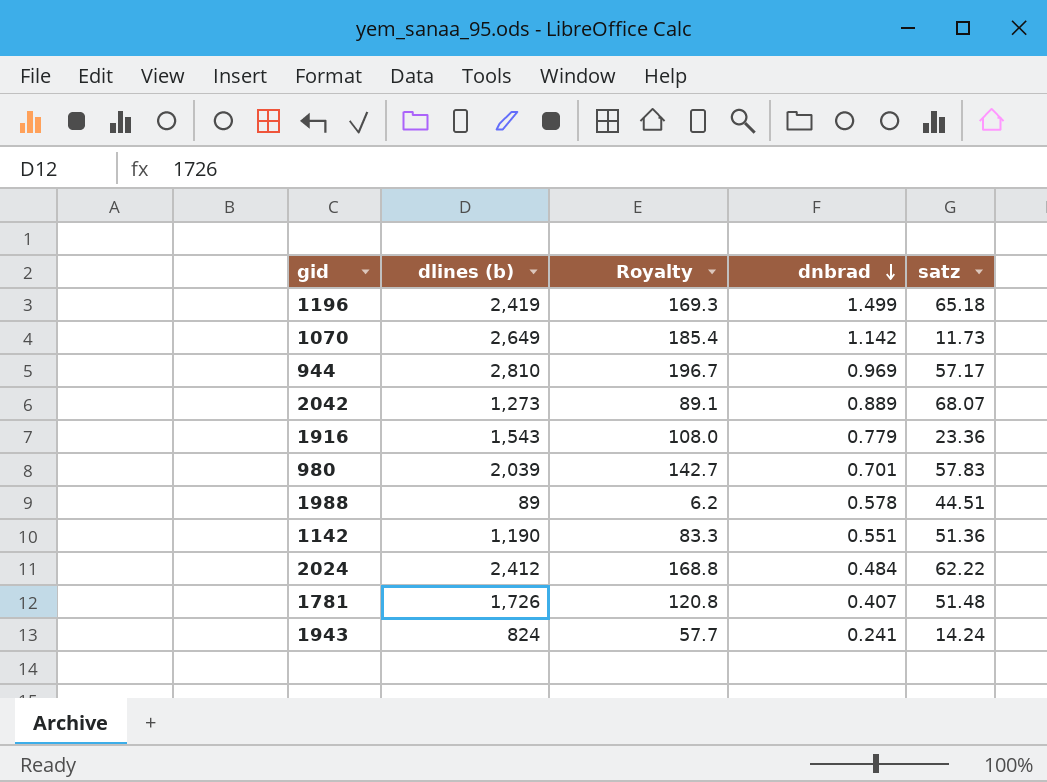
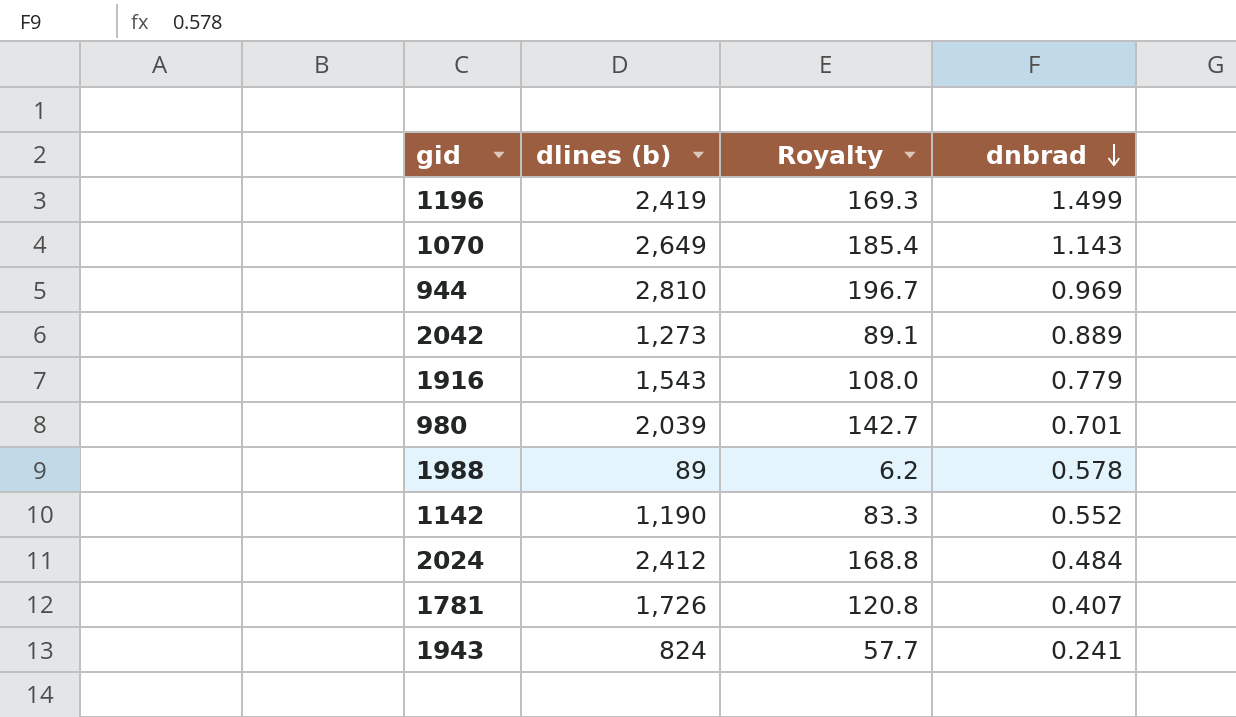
column satz | position: 5 -> none
1070 | dnbrad: 1.142 -> 1.143
1142 | dnbrad: 0.551 -> 0.552

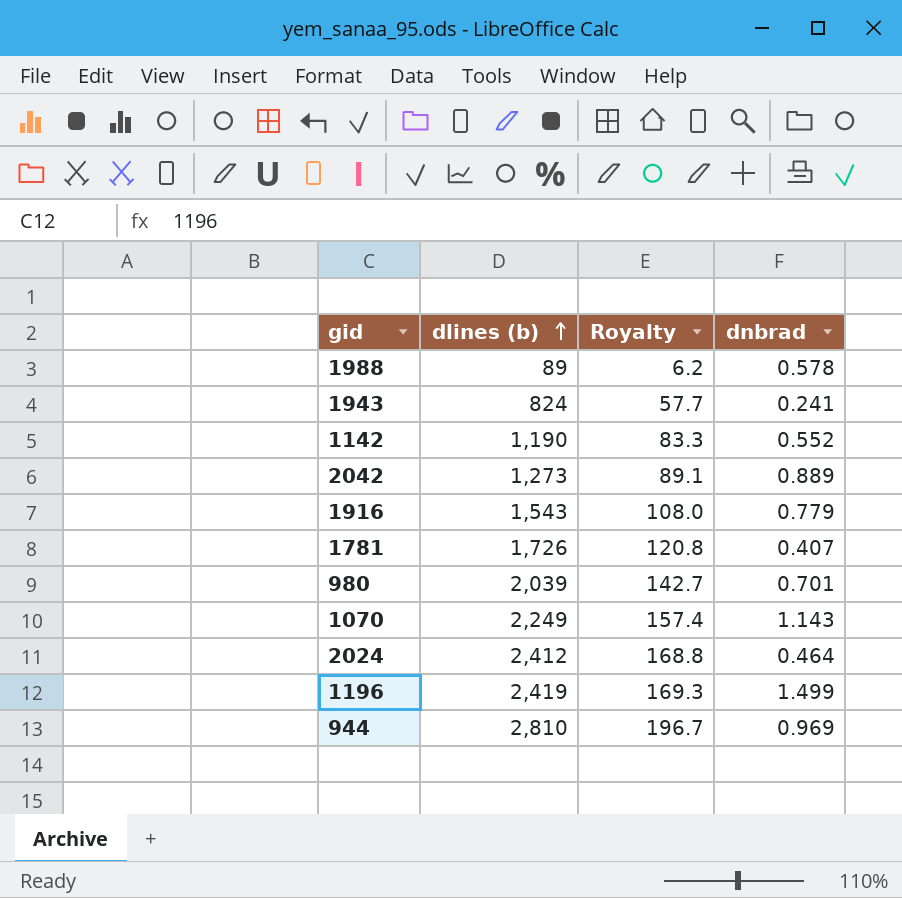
row order: dnbrad descending -> dlines (b) ascending
1070 | dlines (b): 2,649 -> 2,249
1070 | Royalty: 185.4 -> 157.4
2024 | dnbrad: 0.484 -> 0.464

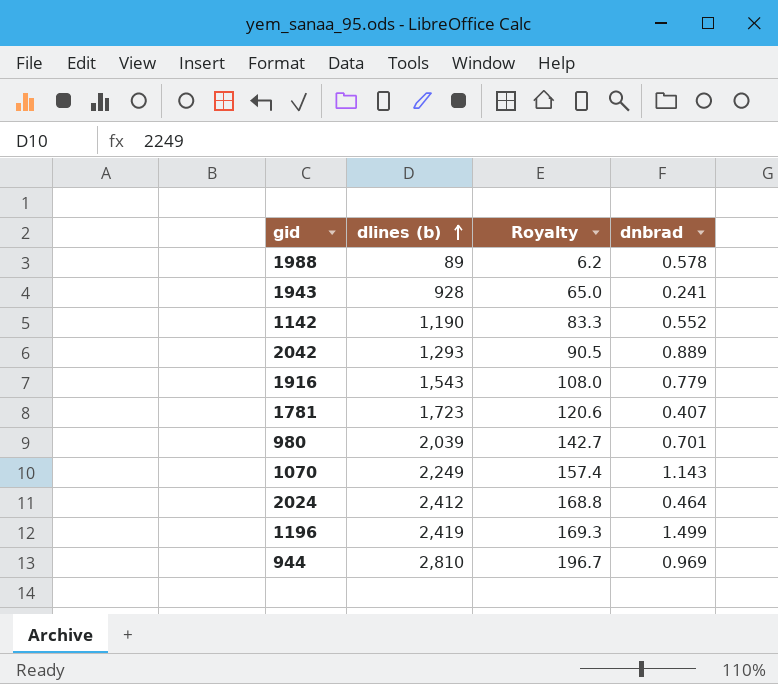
1943 | dlines (b): 824 -> 928
1943 | Royalty: 57.7 -> 65.0
2042 | dlines (b): 1,273 -> 1,293
2042 | Royalty: 89.1 -> 90.5
1781 | dlines (b): 1,726 -> 1,723
1781 | Royalty: 120.8 -> 120.6

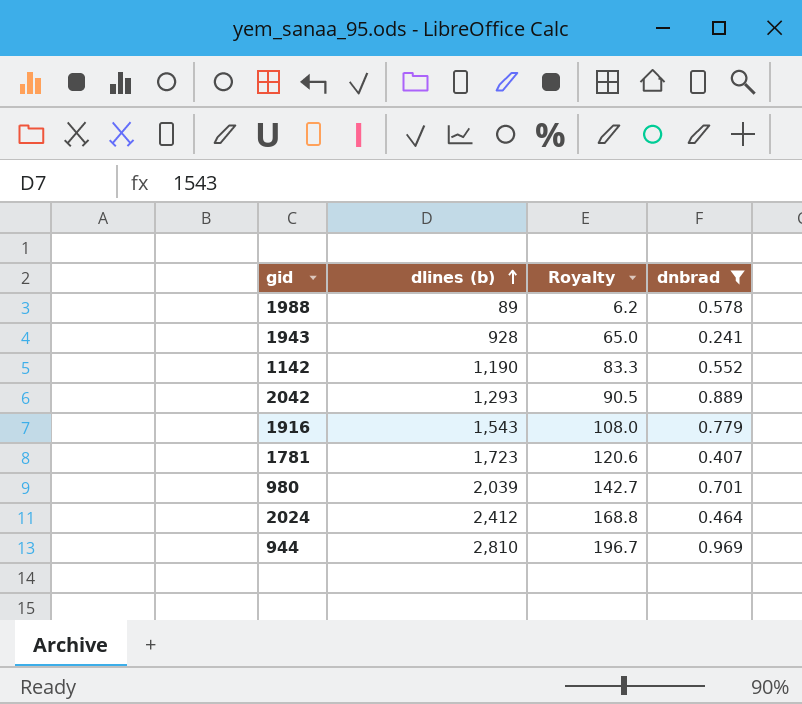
filter: none -> dnbrad <= 0.969

